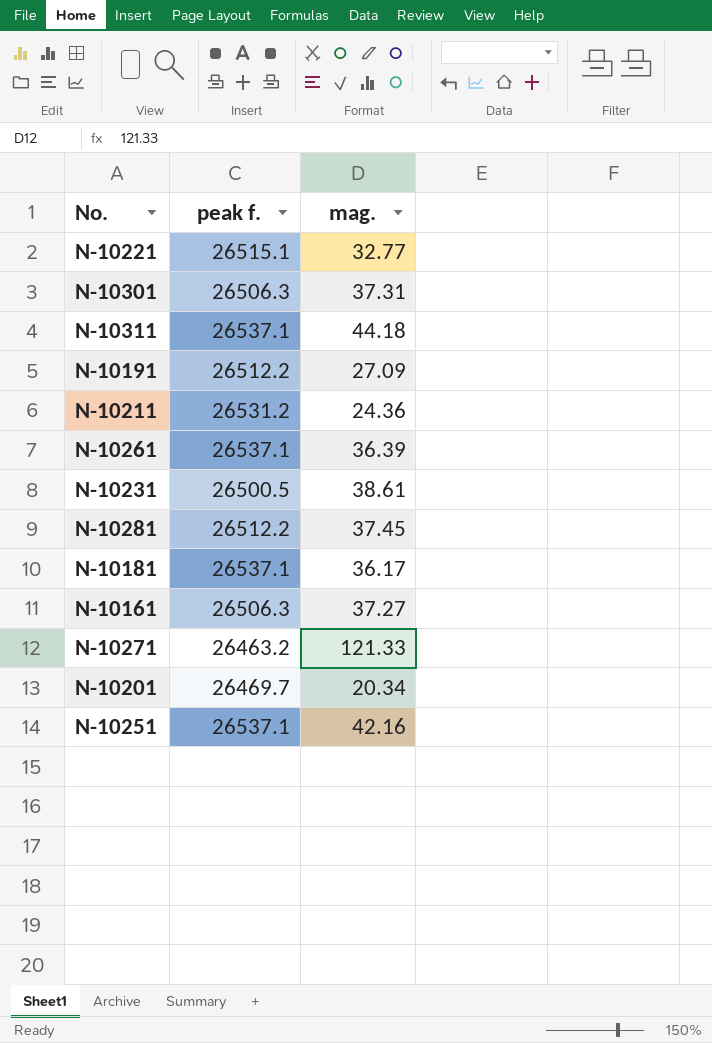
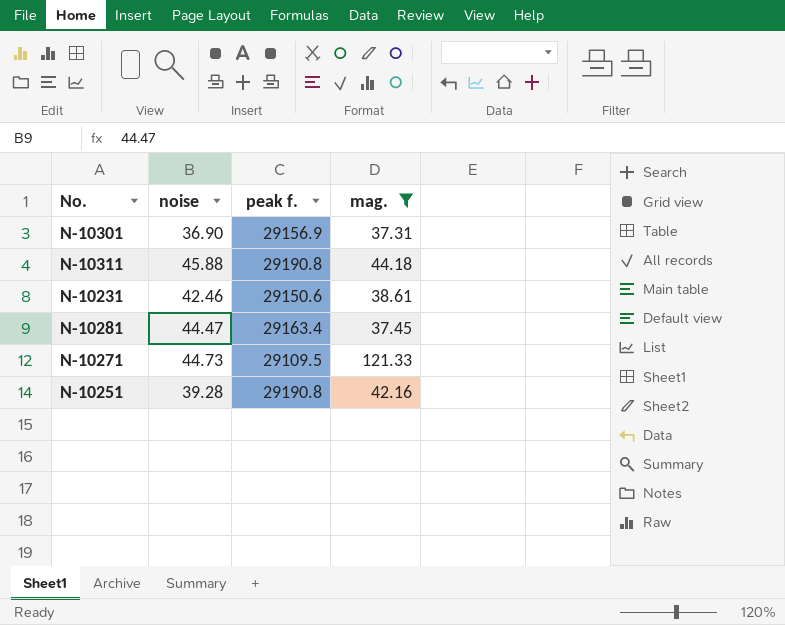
filter: none -> mag. >= 37.31
column noise | position: none -> 2
N-10301 | peak f.: 26506.3 -> 29156.9
N-10311 | peak f.: 26537.1 -> 29190.8
N-10231 | peak f.: 26500.5 -> 29150.6
N-10281 | peak f.: 26512.2 -> 29163.4
N-10271 | peak f.: 26463.2 -> 29109.5
N-10251 | peak f.: 26537.1 -> 29190.8

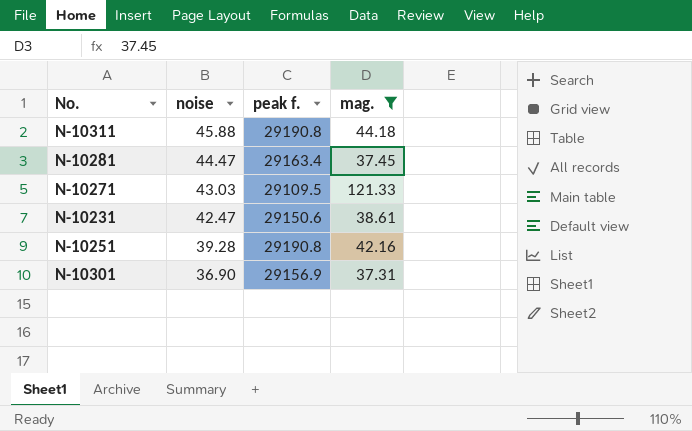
row order: none -> noise descending
N-10271 | noise: 44.73 -> 43.03
N-10231 | noise: 42.46 -> 42.47

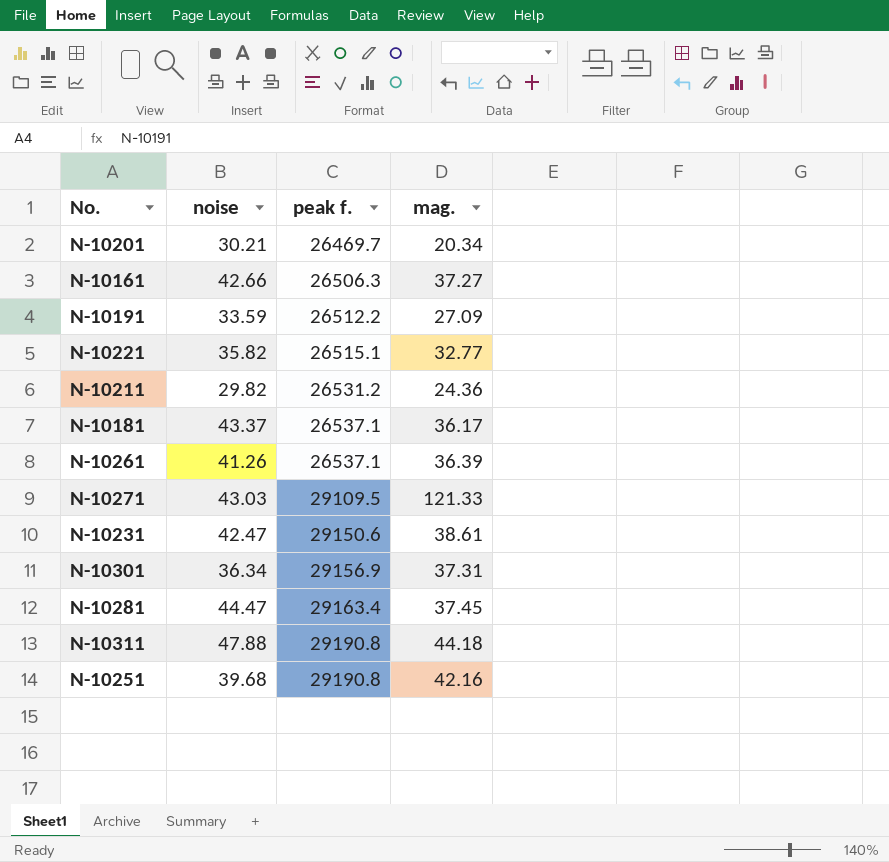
filter: mag. >= 37.31 -> none
row order: noise descending -> peak f. ascending
N-10301 | noise: 36.90 -> 36.34
N-10311 | noise: 45.88 -> 47.88
N-10251 | noise: 39.28 -> 39.68

